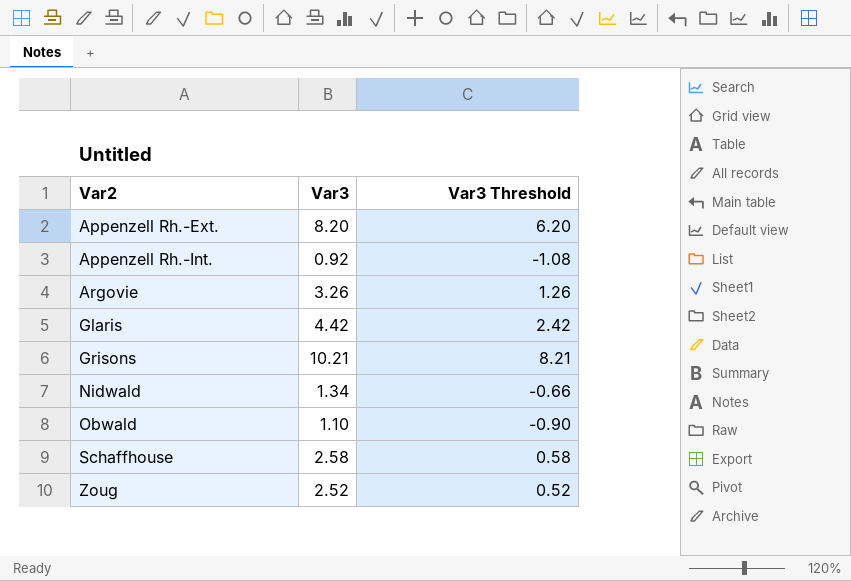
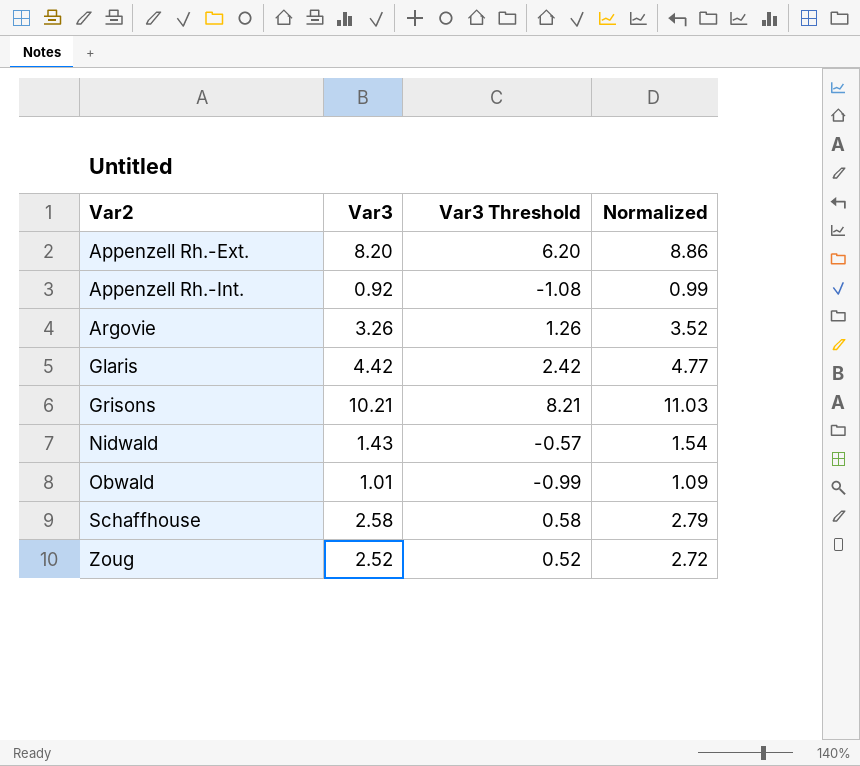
column Normalized | formula: none -> [Var3] * 1.08
Nidwald | Var3: 1.34 -> 1.43
Nidwald | Var3 Threshold: -0.66 -> -0.57
Obwald | Var3: 1.10 -> 1.01
Obwald | Var3 Threshold: -0.90 -> -0.99

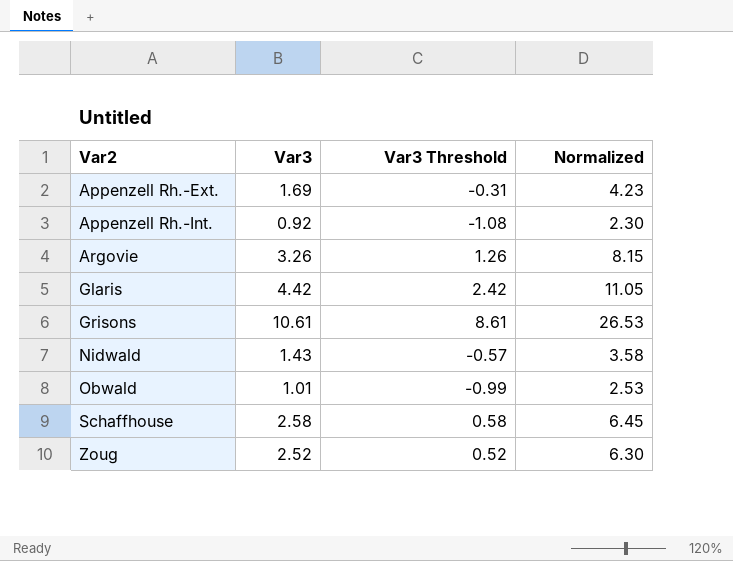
column Normalized | formula: [Var3] * 1.08 -> [Var3] * 2.5
Appenzell Rh.-Ext. | Var3: 8.20 -> 1.69
Appenzell Rh.-Ext. | Var3 Threshold: 6.20 -> -0.31
Grisons | Var3: 10.21 -> 10.61
Grisons | Var3 Threshold: 8.21 -> 8.61

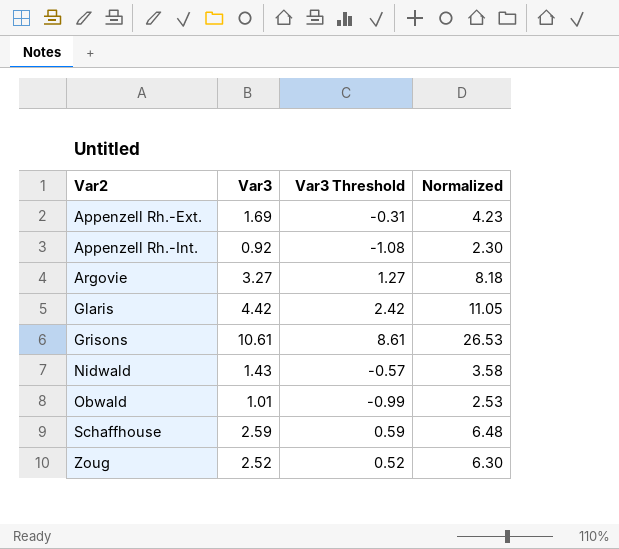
Argovie | Var3: 3.26 -> 3.27
Argovie | Var3 Threshold: 1.26 -> 1.27
Argovie | Normalized: 8.15 -> 8.18
Schaffhouse | Var3: 2.58 -> 2.59
Schaffhouse | Var3 Threshold: 0.58 -> 0.59
Schaffhouse | Normalized: 6.45 -> 6.48

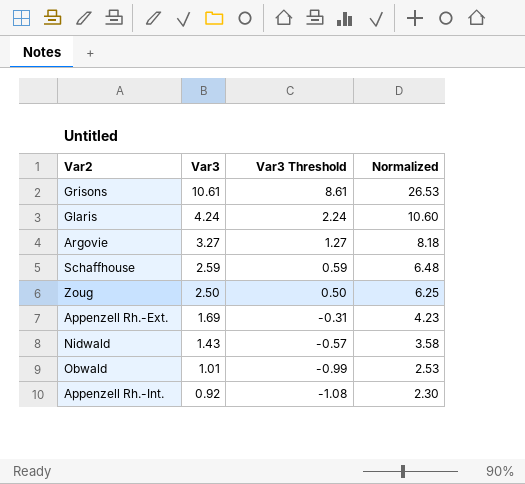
row order: Var2 ascending -> Var3 descending
Glaris | Var3: 4.42 -> 4.24
Glaris | Var3 Threshold: 2.42 -> 2.24
Glaris | Normalized: 11.05 -> 10.60
Zoug | Var3: 2.52 -> 2.50
Zoug | Var3 Threshold: 0.52 -> 0.50
Zoug | Normalized: 6.30 -> 6.25

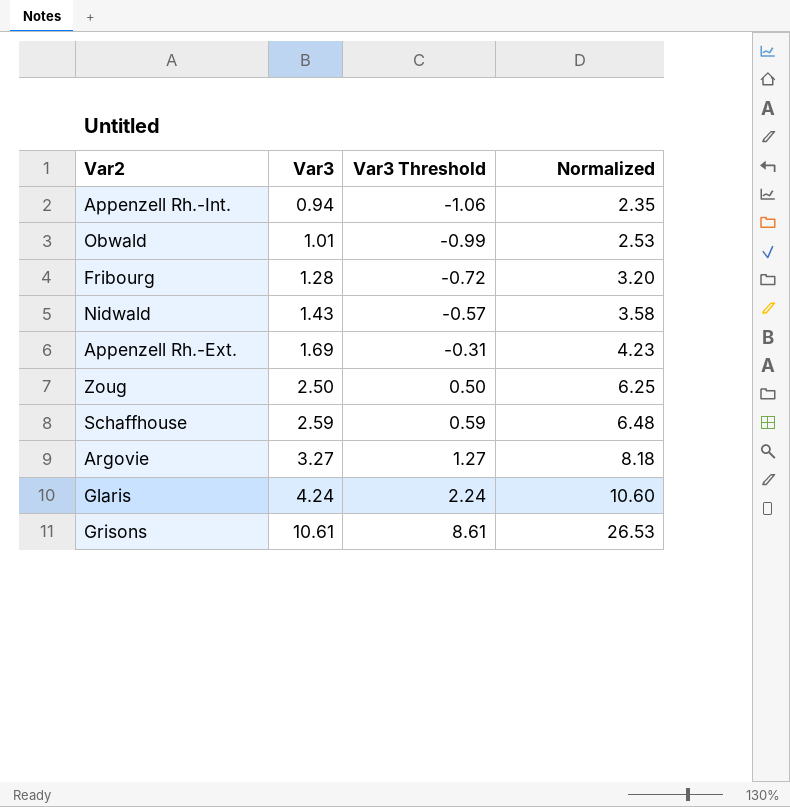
row order: Var3 descending -> Var3 ascending
Appenzell Rh.-Int. | Var3: 0.92 -> 0.94
Appenzell Rh.-Int. | Var3 Threshold: -1.08 -> -1.06
Appenzell Rh.-Int. | Normalized: 2.30 -> 2.35
row Fribourg: none -> 1.28 | -0.72 | 3.20

